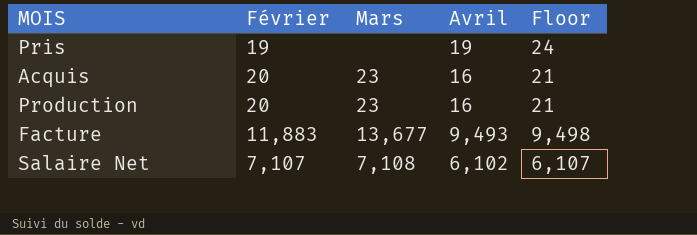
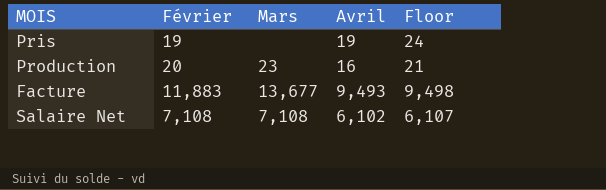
row Acquis: 20 | 23 | 16 | 21 -> none
Salaire Net | Février: 7,107 -> 7,108

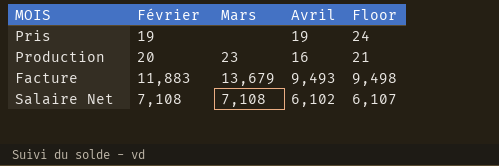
Facture | Mars: 13,677 -> 13,679

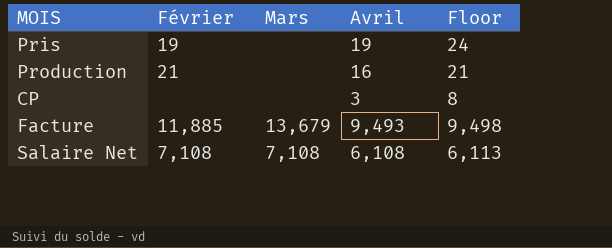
Production | Février: 20 -> 21
Production | Mars: 23 -> none
row CP: none -> none | none | 3 | 8
Facture | Février: 11,883 -> 11,885
Salaire Net | Avril: 6,102 -> 6,108
Salaire Net | Floor: 6,107 -> 6,113

